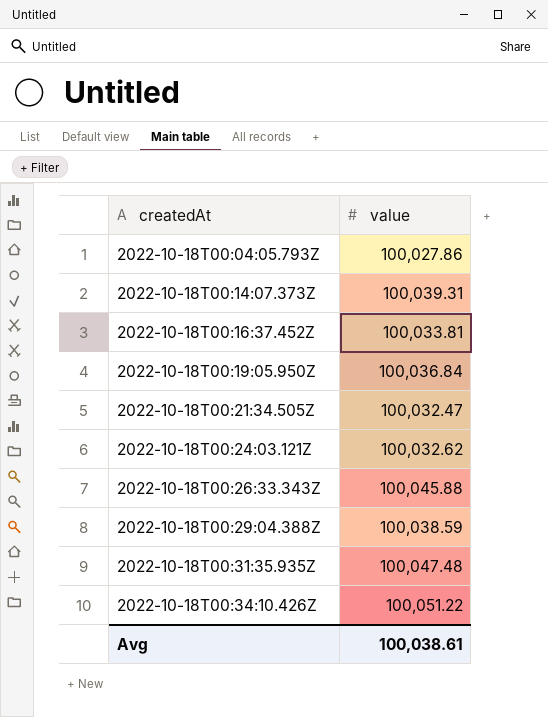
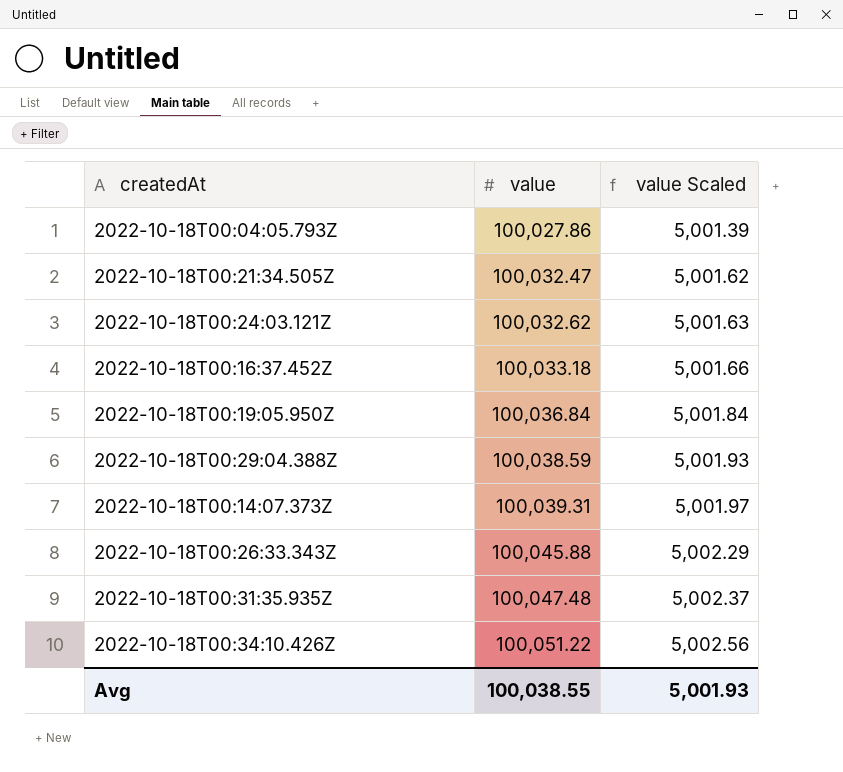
row order: createdAt ascending -> value ascending
column value Scaled | formula: none -> [value] * 0.05
2022-10-18T00:16:37.452Z | value: 100,033.81 -> 100,033.18
Avg | value: 100,038.61 -> 100,038.55

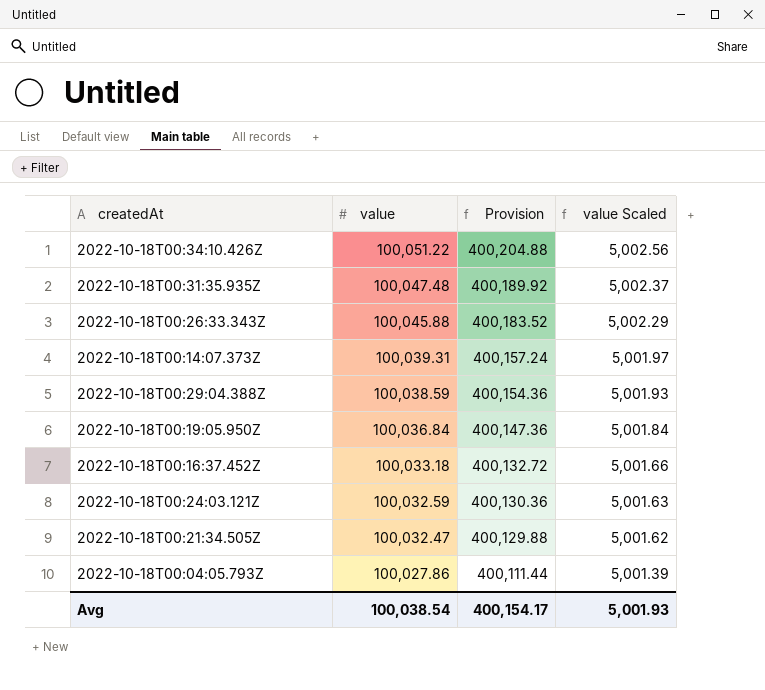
row order: value ascending -> value descending
column Provision | formula: none -> [value] * 4
2022-10-18T00:24:03.121Z | value: 100,032.62 -> 100,032.59
Avg | value: 100,038.55 -> 100,038.54

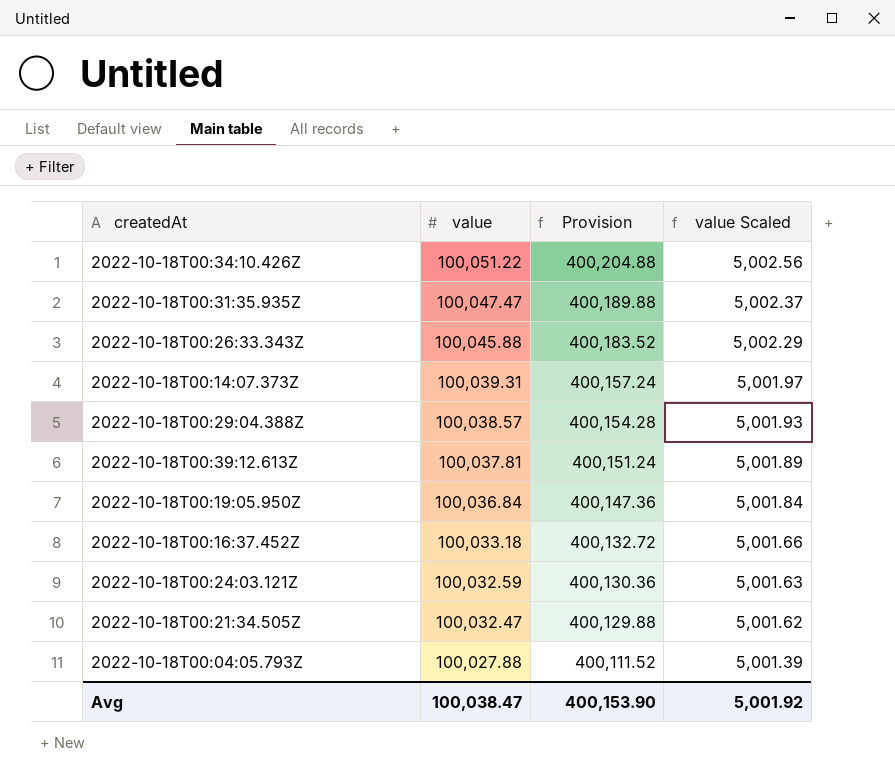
2022-10-18T00:31:35.935Z | value: 100,047.48 -> 100,047.47
2022-10-18T00:31:35.935Z | Provision: 400,189.92 -> 400,189.88
2022-10-18T00:29:04.388Z | value: 100,038.59 -> 100,038.57
2022-10-18T00:29:04.388Z | Provision: 400,154.36 -> 400,154.28
row 2022-10-18T00:39:12.613Z: none -> 100,037.81 | 400,151.24 | 5,001.89
2022-10-18T00:04:05.793Z | value: 100,027.86 -> 100,027.88
2022-10-18T00:04:05.793Z | Provision: 400,111.44 -> 400,111.52
Avg | value: 100,038.54 -> 100,038.47
Avg | Provision: 400,154.17 -> 400,153.90
Avg | value Scaled: 5,001.93 -> 5,001.92

